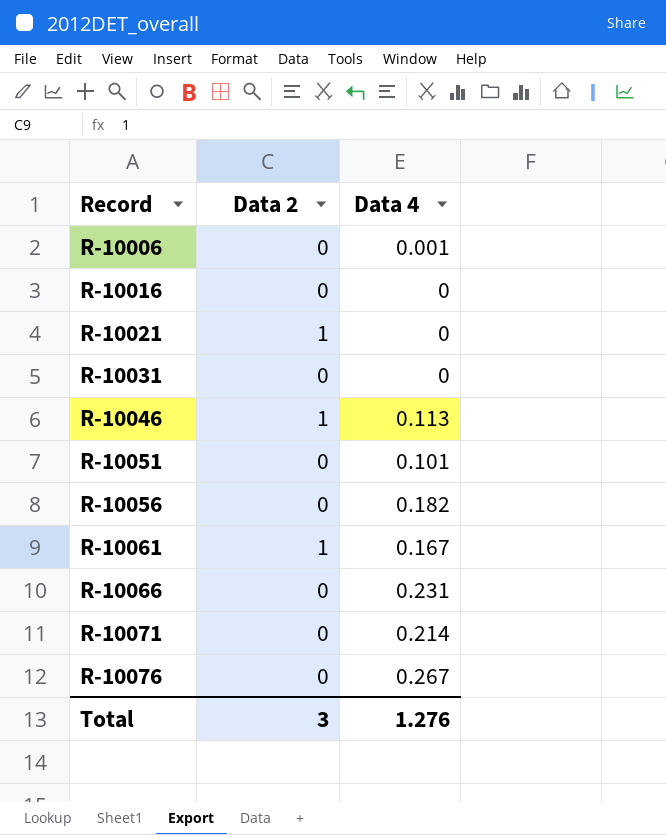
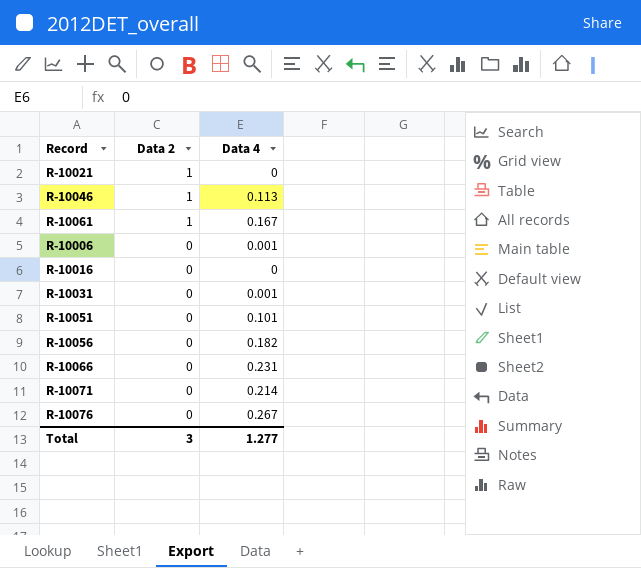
row order: Record ascending -> Data 2 descending
R-10031 | Data 4: 0 -> 0.001
Total | Data 4: 1.276 -> 1.277

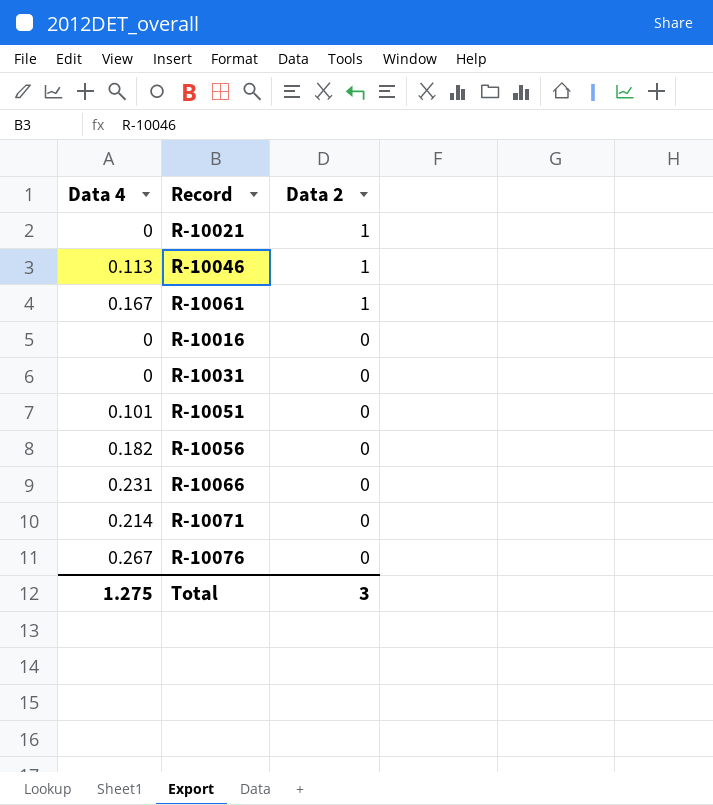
column Data 4 | position: 3 -> 1
row R-10006: 0 | 0.001 -> none
R-10031 | Data 4: 0.001 -> 0
Total | Data 4: 1.277 -> 1.275

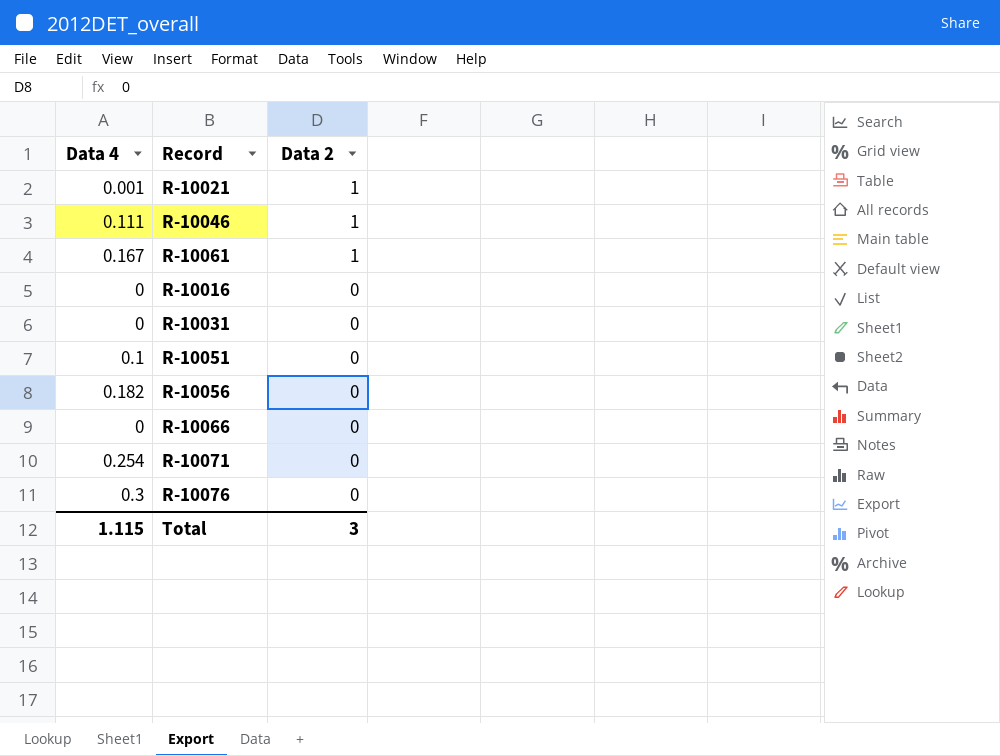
R-10021 | Data 4: 0 -> 0.001
R-10046 | Data 4: 0.113 -> 0.111
R-10051 | Data 4: 0.101 -> 0.1
R-10066 | Data 4: 0.231 -> 0
R-10071 | Data 4: 0.214 -> 0.254
R-10076 | Data 4: 0.267 -> 0.3
Total | Data 4: 1.275 -> 1.115

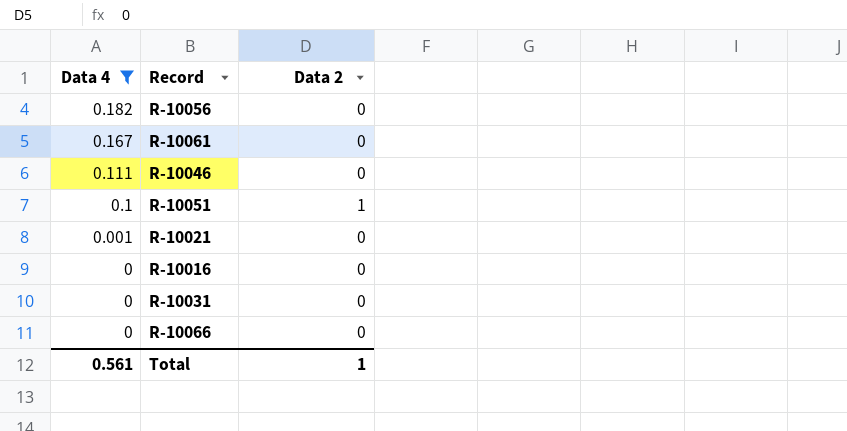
filter: none -> Data 4 <= 0.182
row order: Data 2 descending -> Data 4 descending
R-10061 | Data 2: 1 -> 0
R-10046 | Data 2: 1 -> 0
R-10051 | Data 2: 0 -> 1
R-10021 | Data 2: 1 -> 0
Total | Data 4: 1.115 -> 0.561
Total | Data 2: 3 -> 1

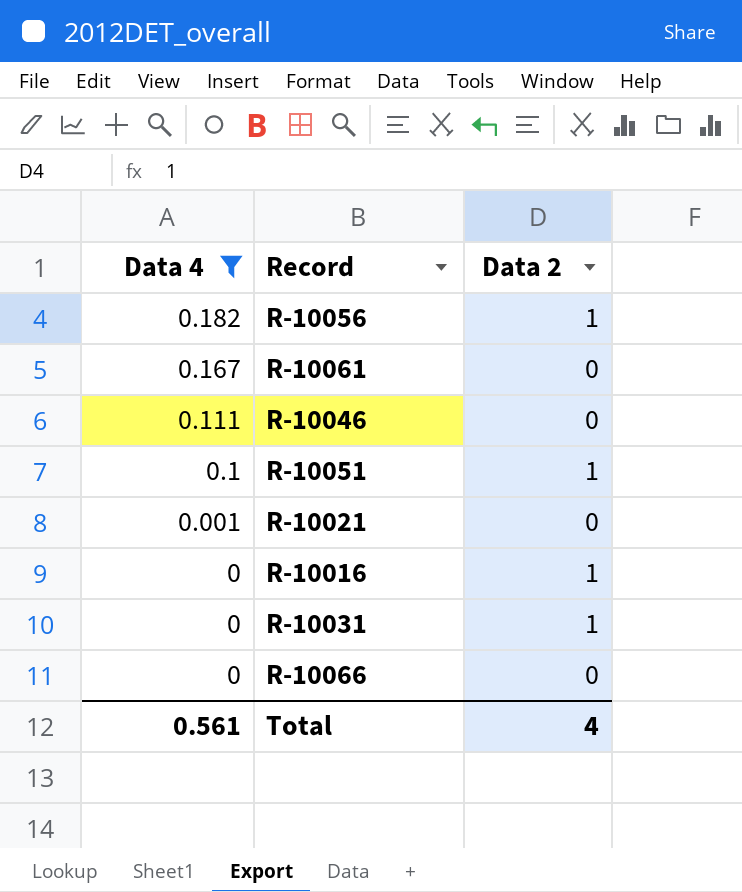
R-10056 | Data 2: 0 -> 1
R-10016 | Data 2: 0 -> 1
R-10031 | Data 2: 0 -> 1
Total | Data 2: 1 -> 4

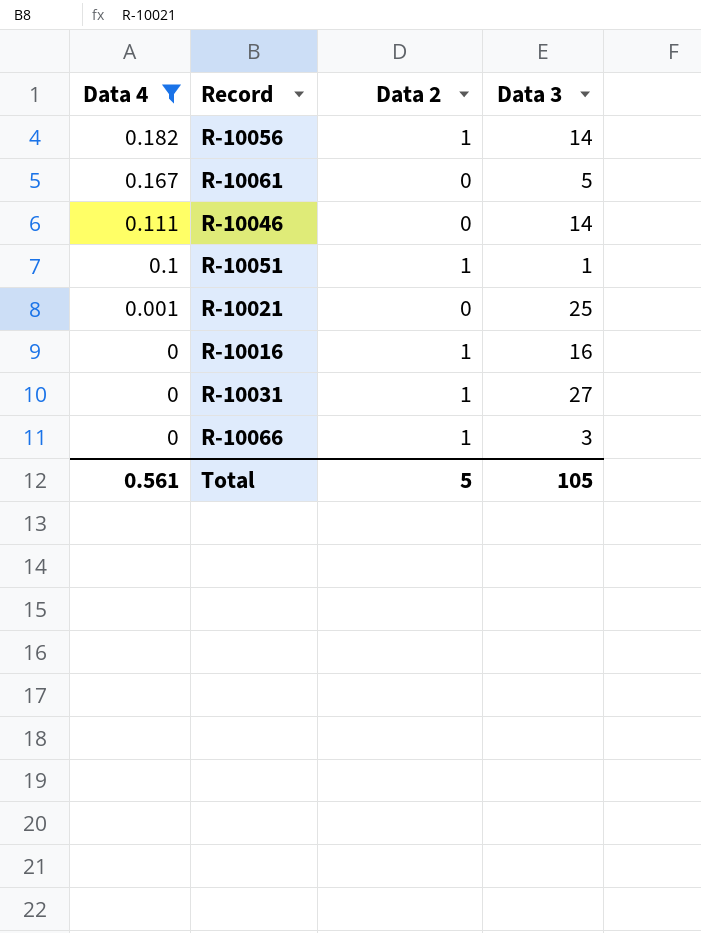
column Data 3 | position: none -> 4
R-10066 | Data 2: 0 -> 1
Total | Data 2: 4 -> 5

